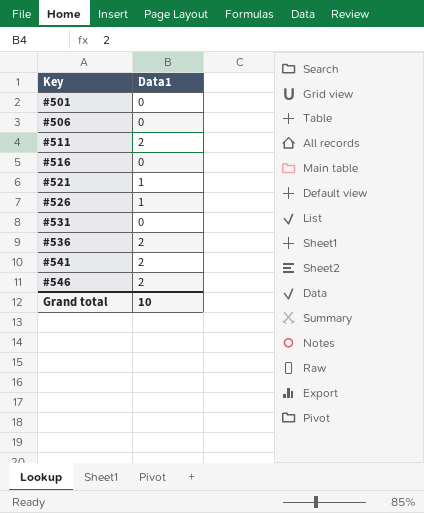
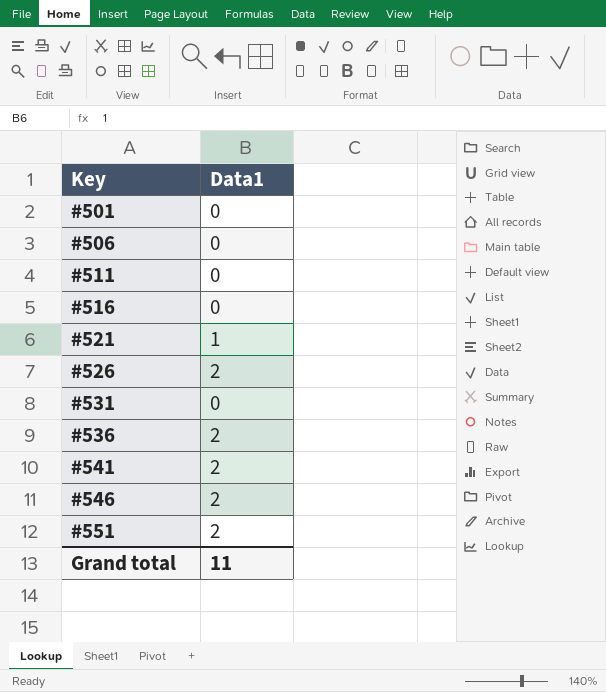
#511 | Data1: 2 -> 0
#526 | Data1: 1 -> 2
row #551: none -> 2
Grand total | Data1: 10 -> 11

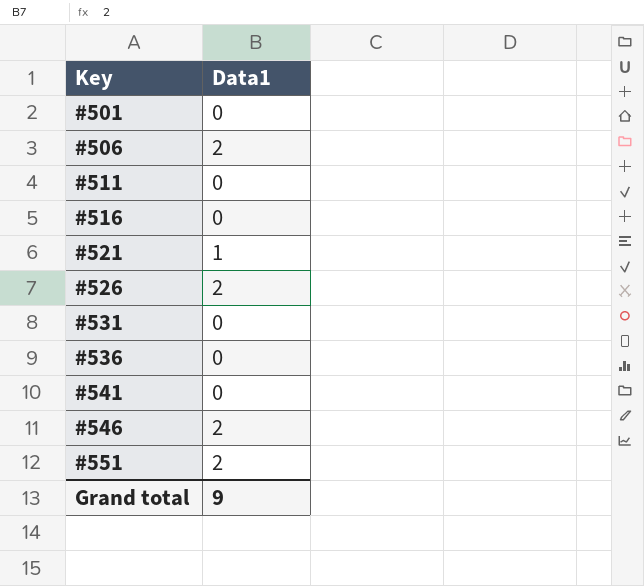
#506 | Data1: 0 -> 2
#536 | Data1: 2 -> 0
#541 | Data1: 2 -> 0
Grand total | Data1: 11 -> 9

